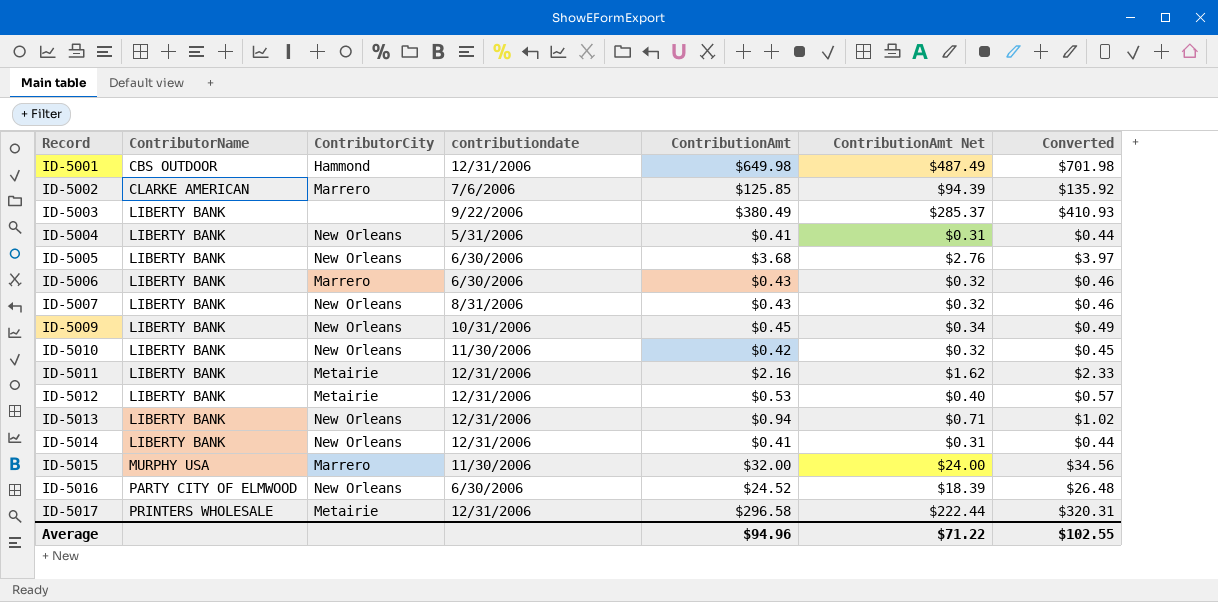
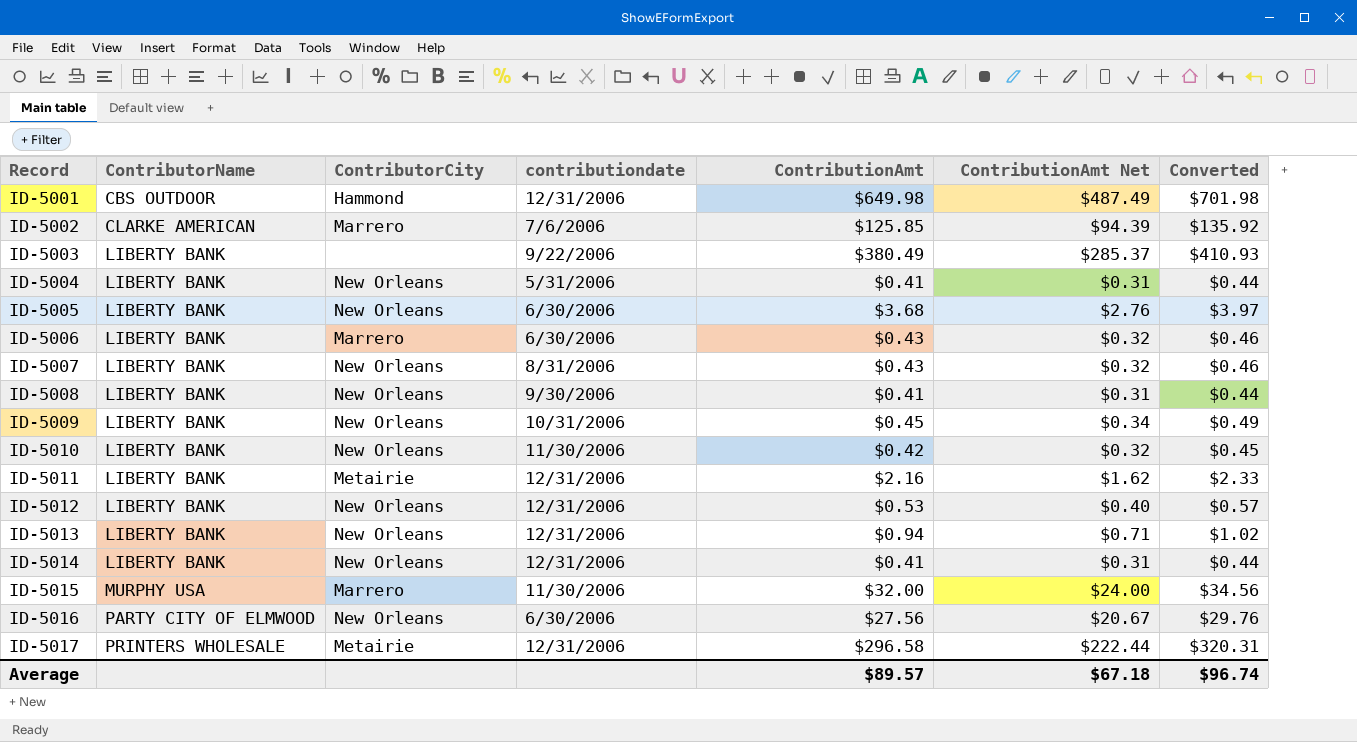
row ID-5008: none -> LIBERTY BANK | New Orleans | 9/30/2006 | $0.41 | $0.31 | $0.44
ID-5012 | ContributorCity: Metairie -> New Orleans
ID-5016 | ContributionAmt: $24.52 -> $27.56
ID-5016 | ContributionAmt Net: $18.39 -> $20.67
ID-5016 | Converted: $26.48 -> $29.76
Average | ContributionAmt: $94.96 -> $89.57
Average | ContributionAmt Net: $71.22 -> $67.18
Average | Converted: $102.55 -> $96.74

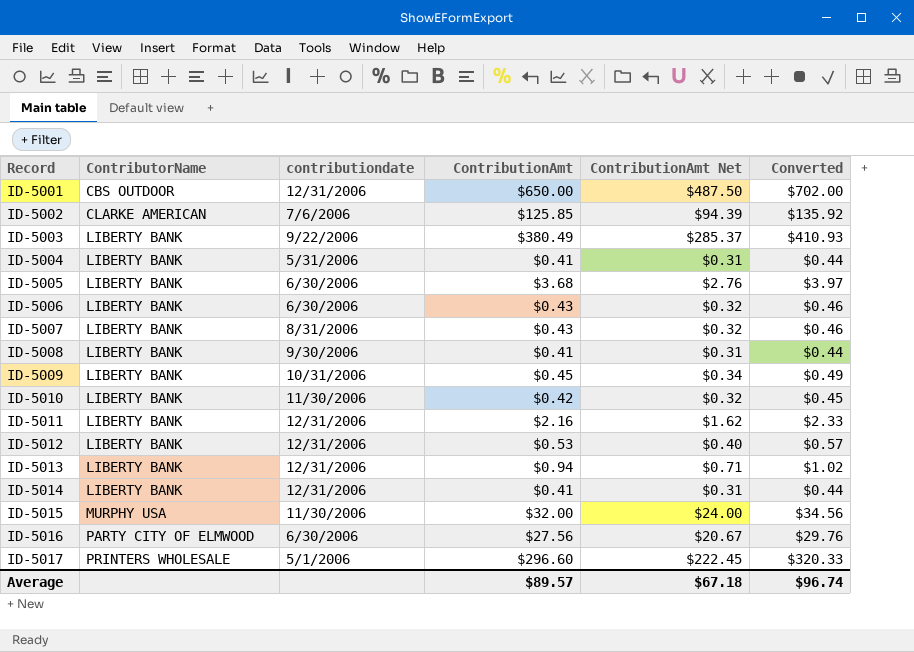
column ContributorCity | position: 3 -> none
ID-5001 | ContributionAmt: $649.98 -> $650.00
ID-5001 | ContributionAmt Net: $487.49 -> $487.50
ID-5001 | Converted: $701.98 -> $702.00
ID-5017 | contributiondate: 12/31/2006 -> 5/1/2006
ID-5017 | ContributionAmt: $296.58 -> $296.60
ID-5017 | ContributionAmt Net: $222.44 -> $222.45
ID-5017 | Converted: $320.31 -> $320.33

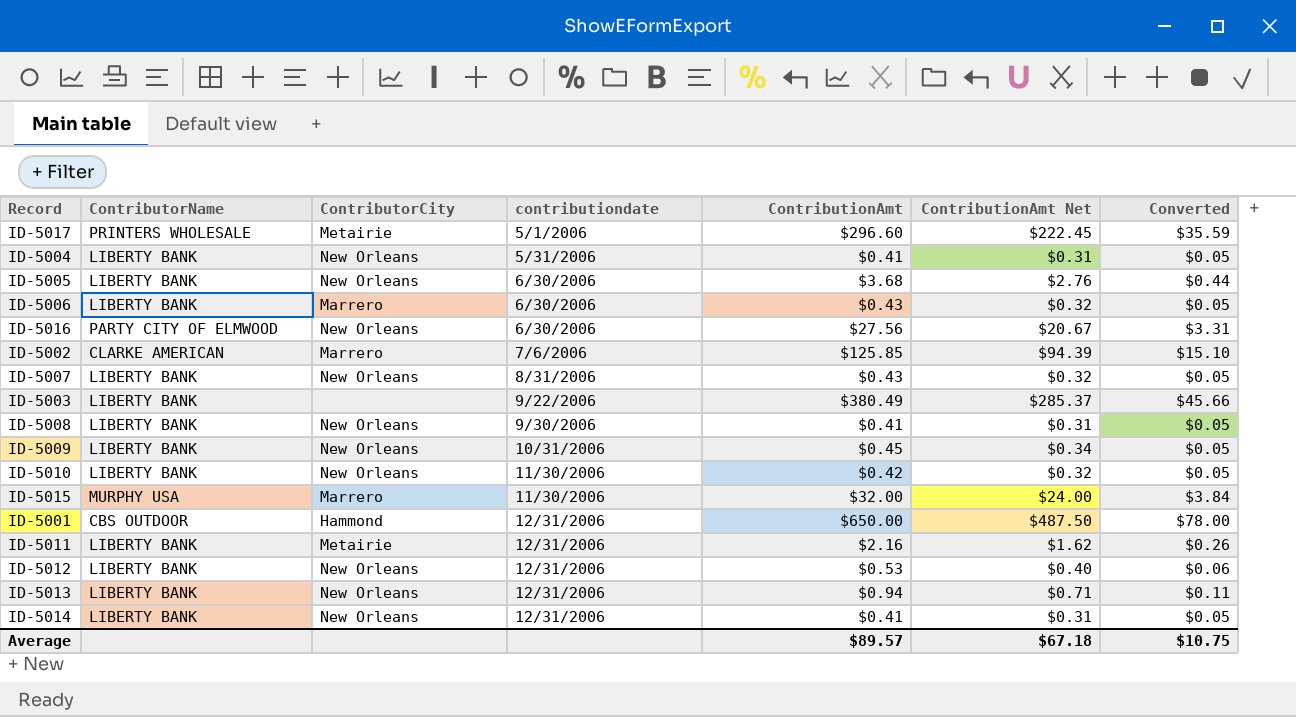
row order: Record ascending -> contributiondate ascending
column ContributorCity | position: none -> 3
column Converted | formula: [ContributionAmt] * 1.08 -> [ContributionAmt] * 0.12
Average | Converted: $96.74 -> $10.75

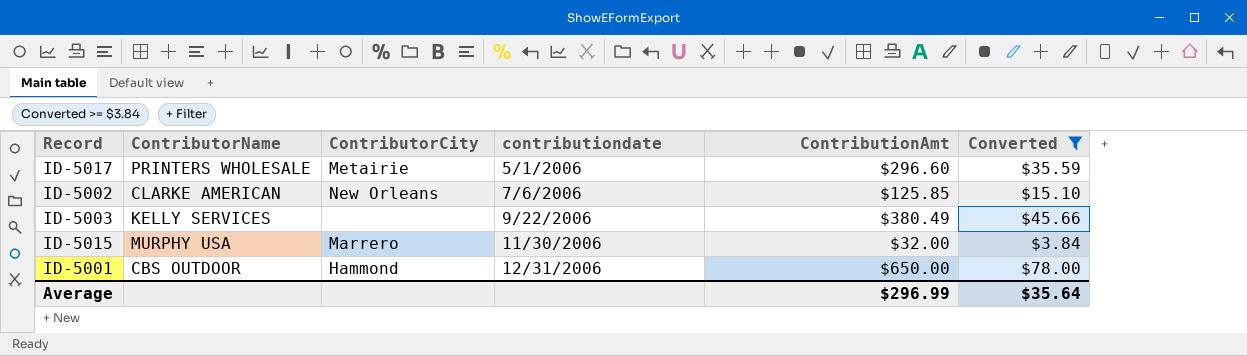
filter: none -> Converted >= $3.84
column ContributionAmt Net | formula: [ContributionAmt] * 0.75 -> none
ID-5002 | ContributorCity: Marrero -> New Orleans
ID-5003 | ContributorName: LIBERTY BANK -> KELLY SERVICES
Average | ContributionAmt: $89.57 -> $296.99
Average | Converted: $10.75 -> $35.64

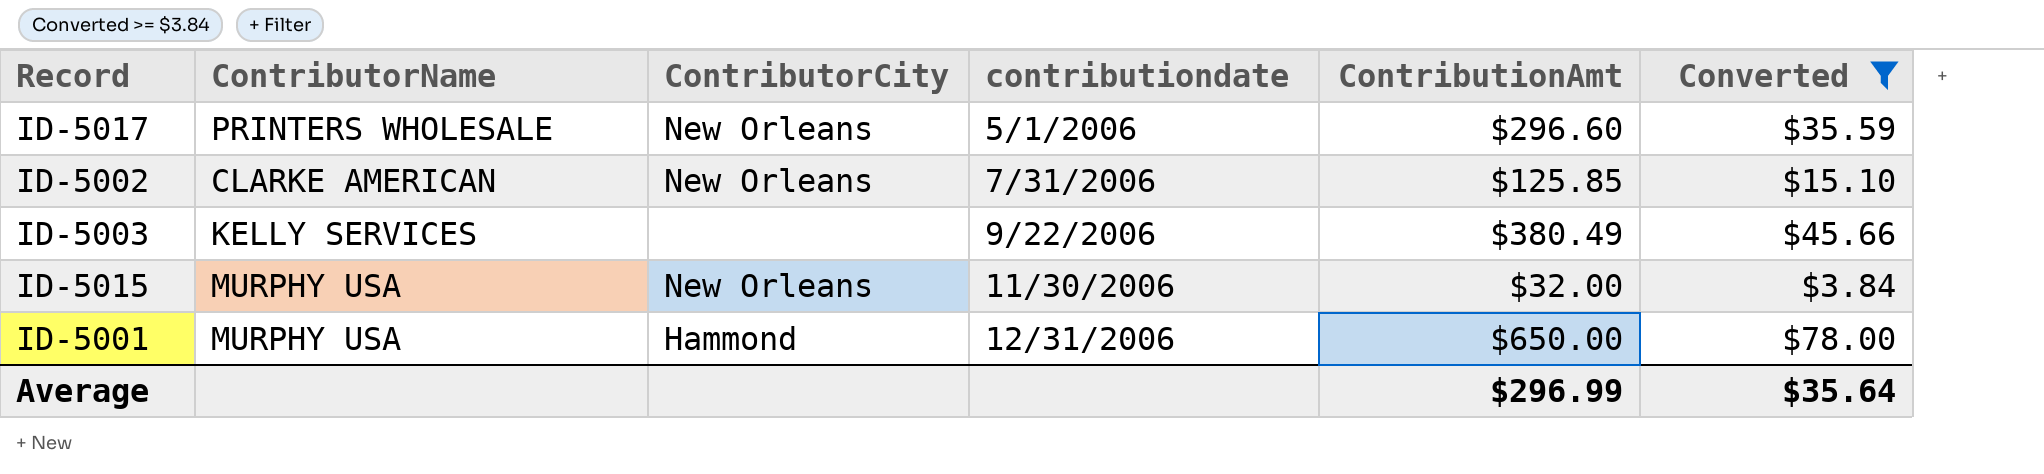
ID-5017 | ContributorCity: Metairie -> New Orleans
ID-5002 | contributiondate: 7/6/2006 -> 7/31/2006
ID-5015 | ContributorCity: Marrero -> New Orleans
ID-5001 | ContributorName: CBS OUTDOOR -> MURPHY USA

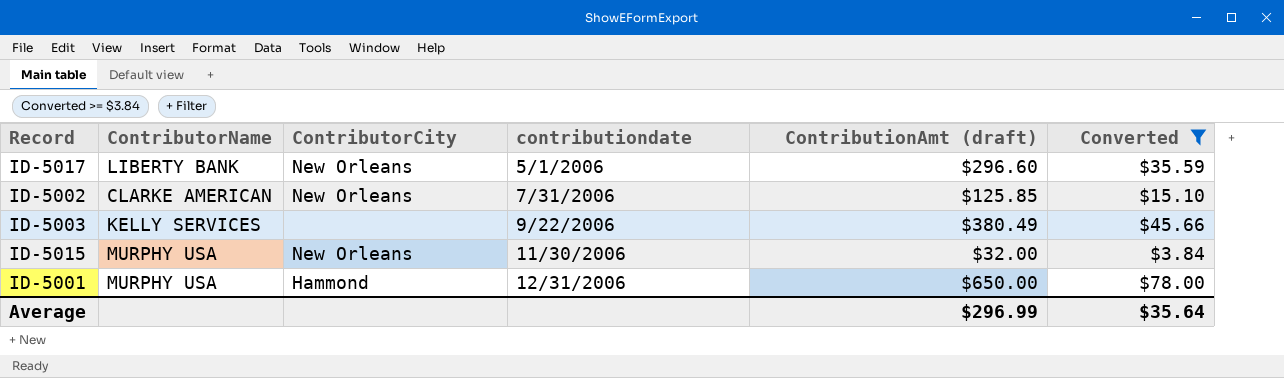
column name: ContributionAmt -> ContributionAmt (draft)
ID-5017 | ContributorName: PRINTERS WHOLESALE -> LIBERTY BANK

